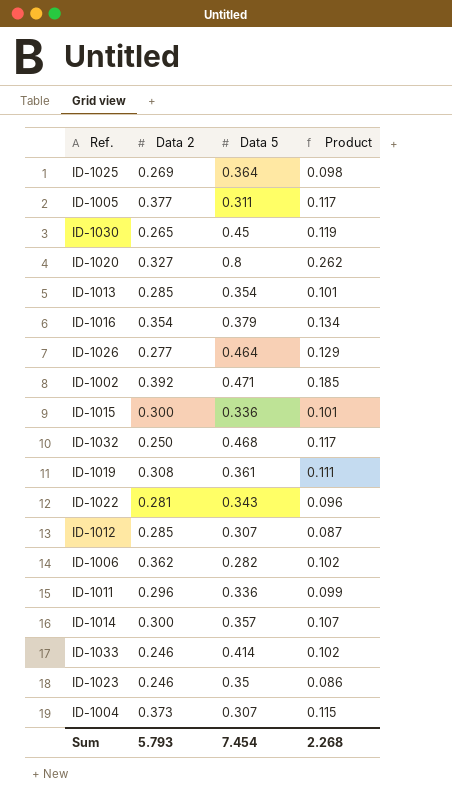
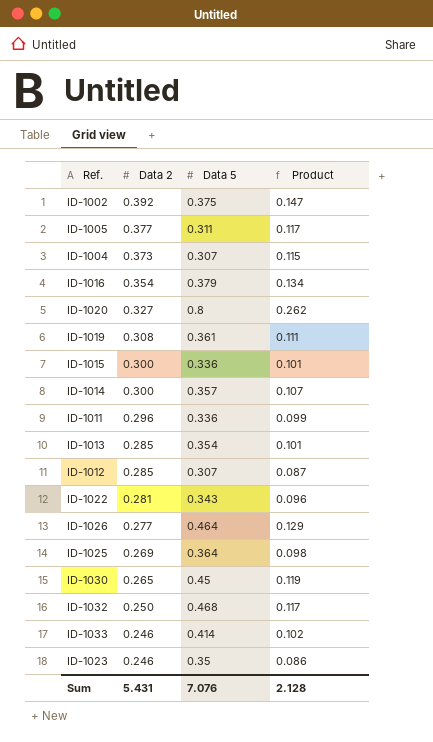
row order: none -> Data 2 descending
row ID-1006: 0.362 | 0.282 | 0.102 -> none
ID-1002 | Data 5: 0.471 -> 0.375
ID-1002 | Product: 0.185 -> 0.147
Sum | Data 2: 5.793 -> 5.431
Sum | Data 5: 7.454 -> 7.076
Sum | Product: 2.268 -> 2.128

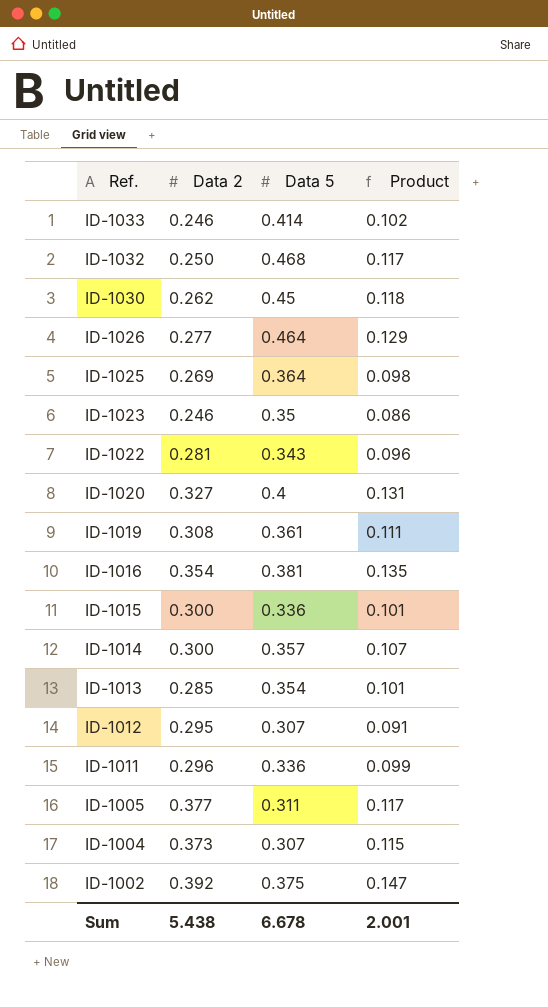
row order: Data 2 descending -> Ref. descending
ID-1030 | Data 2: 0.265 -> 0.262
ID-1030 | Product: 0.119 -> 0.118
ID-1020 | Data 5: 0.8 -> 0.4
ID-1020 | Product: 0.262 -> 0.131
ID-1016 | Data 5: 0.379 -> 0.381
ID-1016 | Product: 0.134 -> 0.135
ID-1012 | Data 2: 0.285 -> 0.295
ID-1012 | Product: 0.087 -> 0.091
Sum | Data 2: 5.431 -> 5.438
Sum | Data 5: 7.076 -> 6.678
Sum | Product: 2.128 -> 2.001

